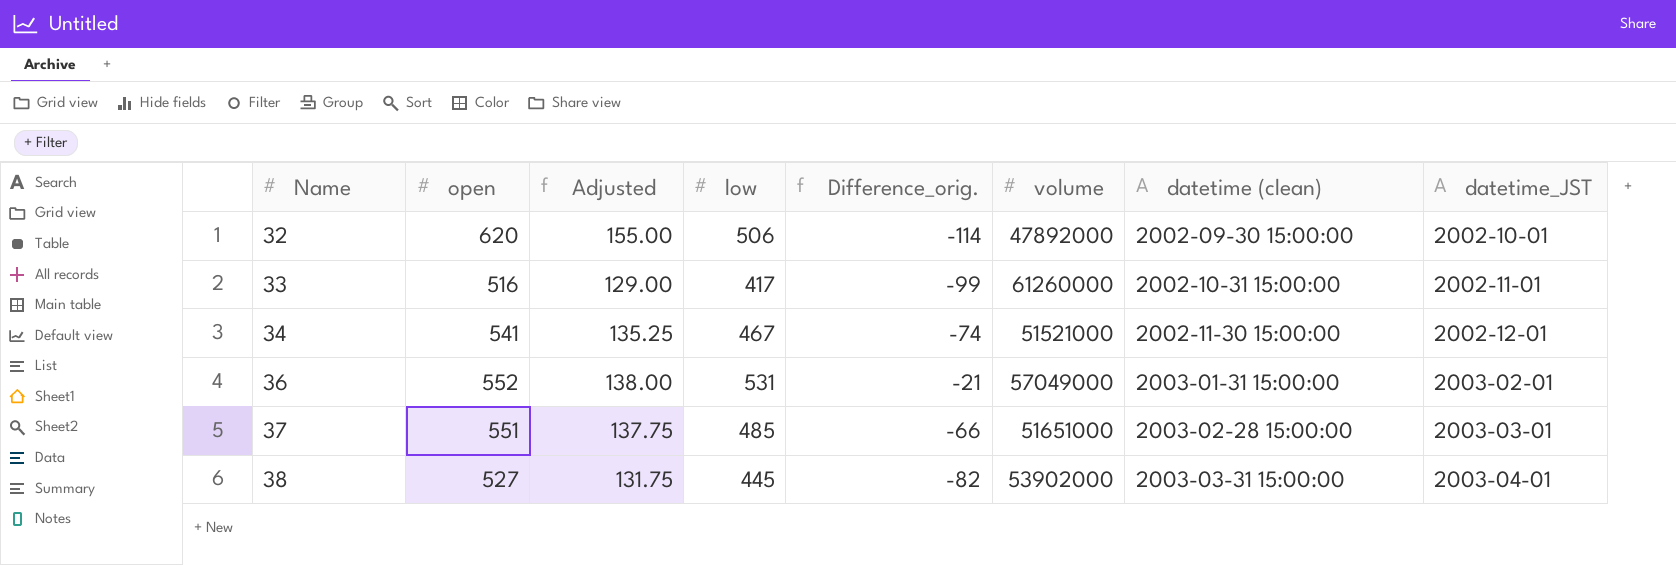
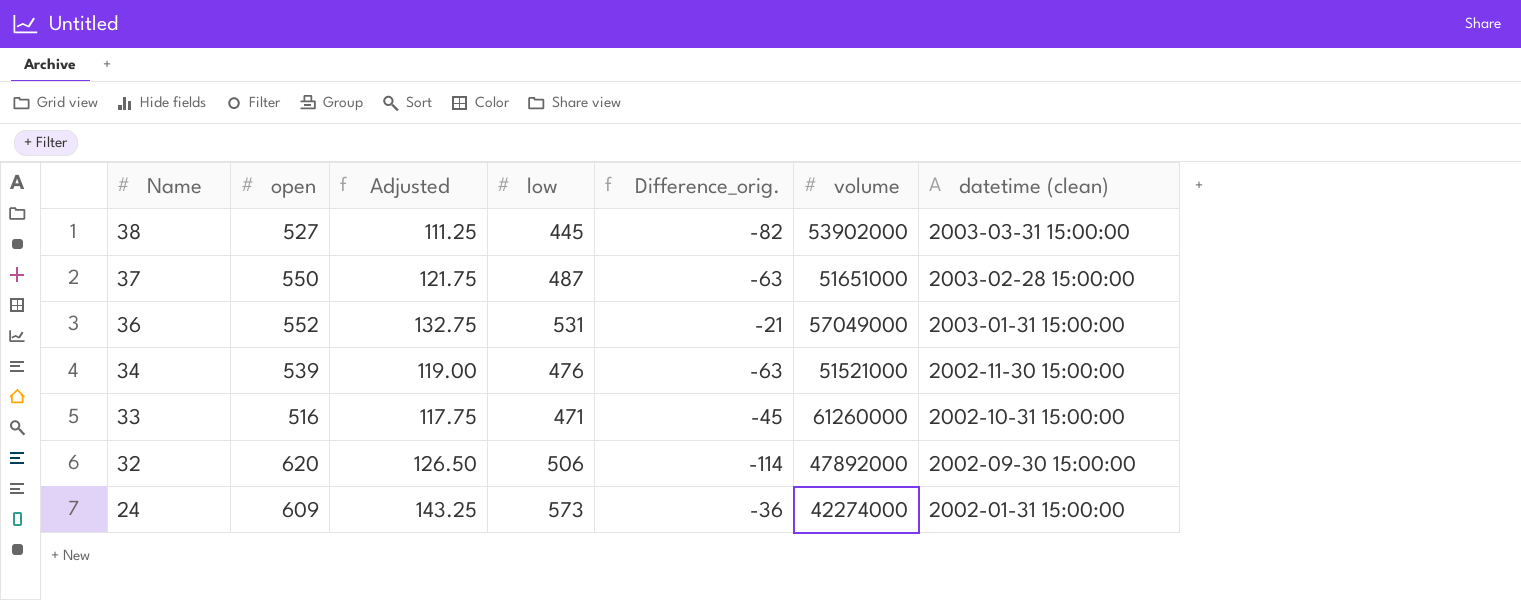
row order: Name ascending -> Name descending
column datetime_JST | position: 8 -> none
column Adjusted | formula: [open] * 0.25 -> [low] * 0.25
37 | open: 551 -> 550
37 | low: 485 -> 487
37 | Difference_orig.: -66 -> -63
34 | open: 541 -> 539
34 | low: 467 -> 476
34 | Difference_orig.: -74 -> -63
33 | low: 417 -> 471
33 | Difference_orig.: -99 -> -45
row 24: none -> 609 | 143.25 | 573 | -36 | 42274000 | 2002-01-31 15:00:00

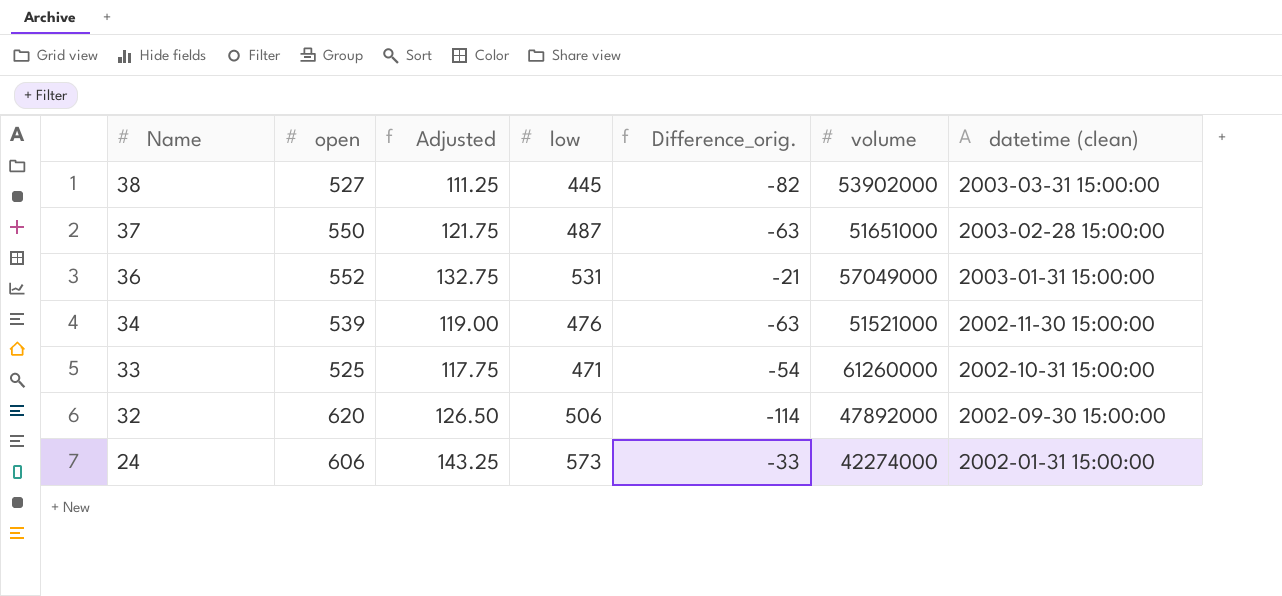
33 | open: 516 -> 525
33 | Difference_orig.: -45 -> -54
24 | open: 609 -> 606
24 | Difference_orig.: -36 -> -33

